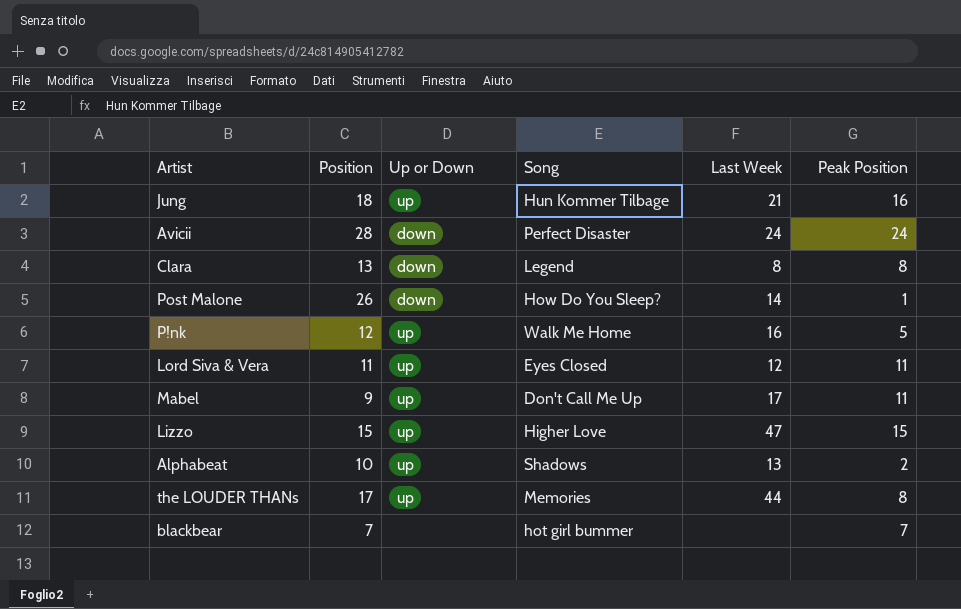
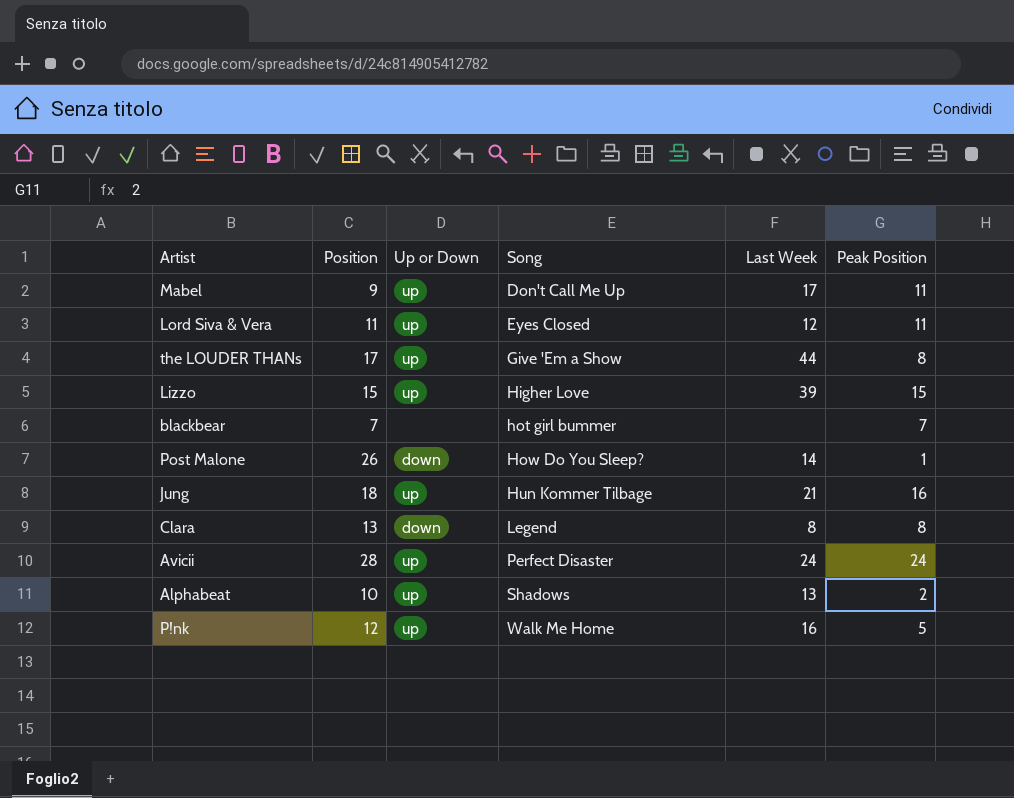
row order: none -> Song ascending
the LOUDER THANs | Song: Memories -> Give 'Em a Show
Lizzo | Last Week: 47 -> 39
Avicii | Up or Down: down -> up

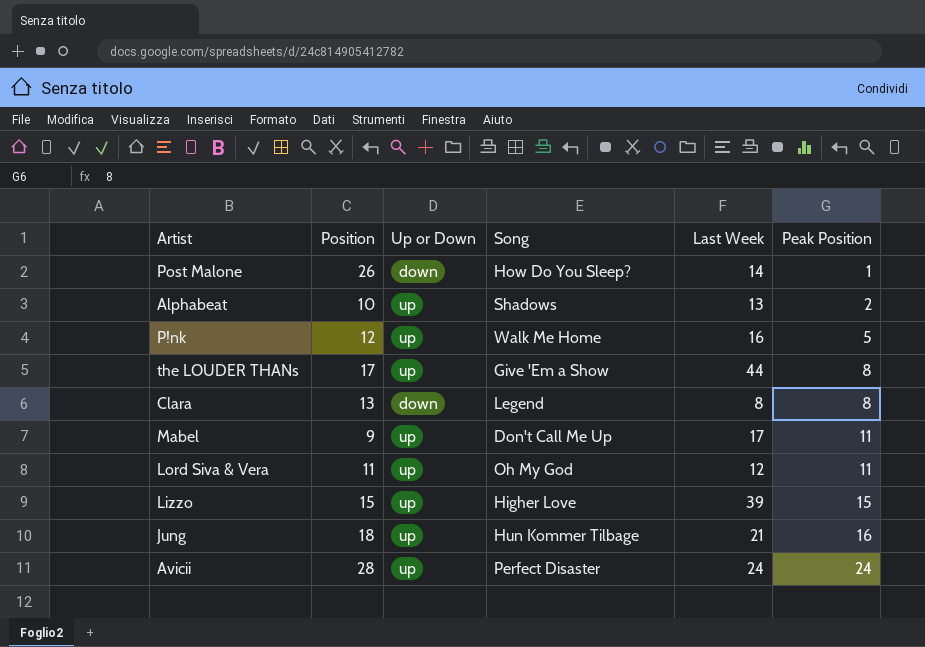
row order: Song ascending -> Peak Position ascending
row blackbear: 7 | none | hot girl bummer | none | 7 -> none
Lord Siva & Vera | Song: Eyes Closed -> Oh My God

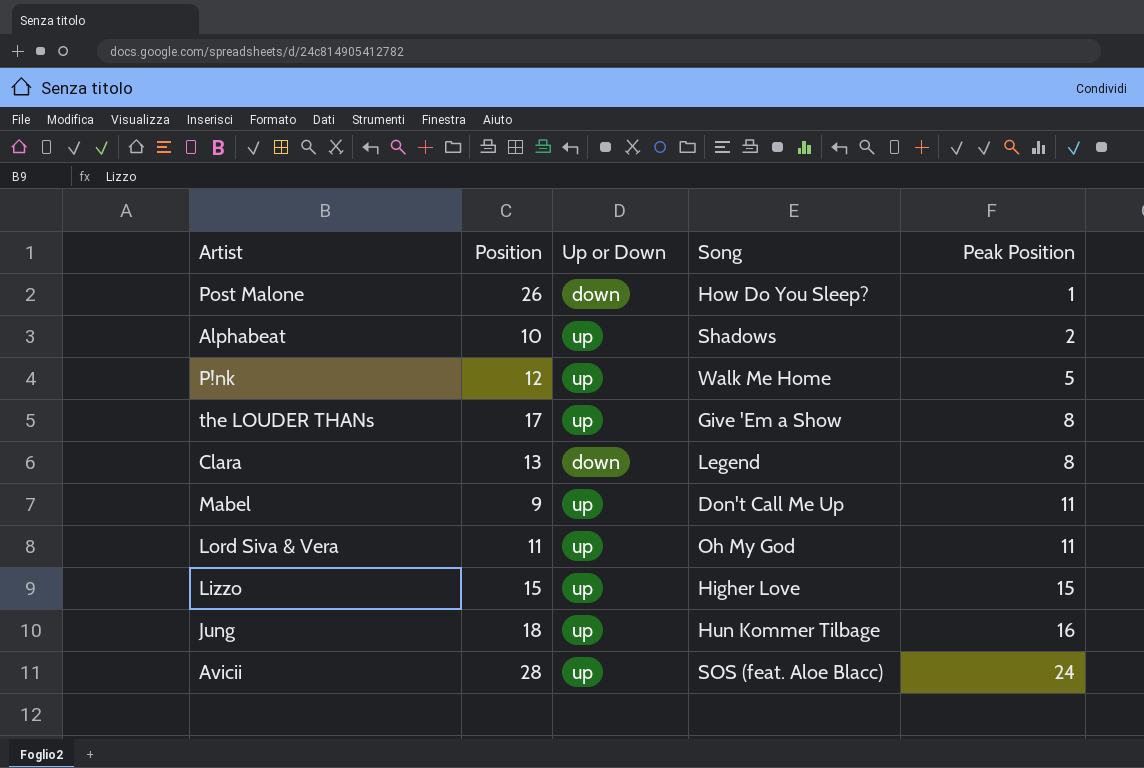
column Last Week | position: 5 -> none
Avicii | Song: Perfect Disaster -> SOS (feat. Aloe Blacc)

